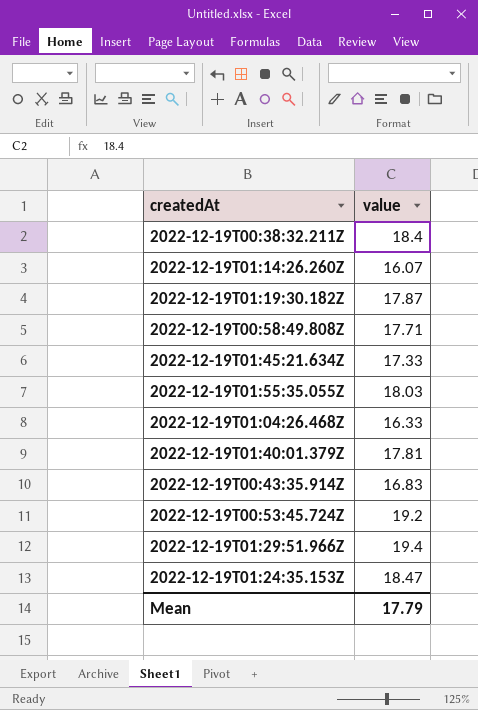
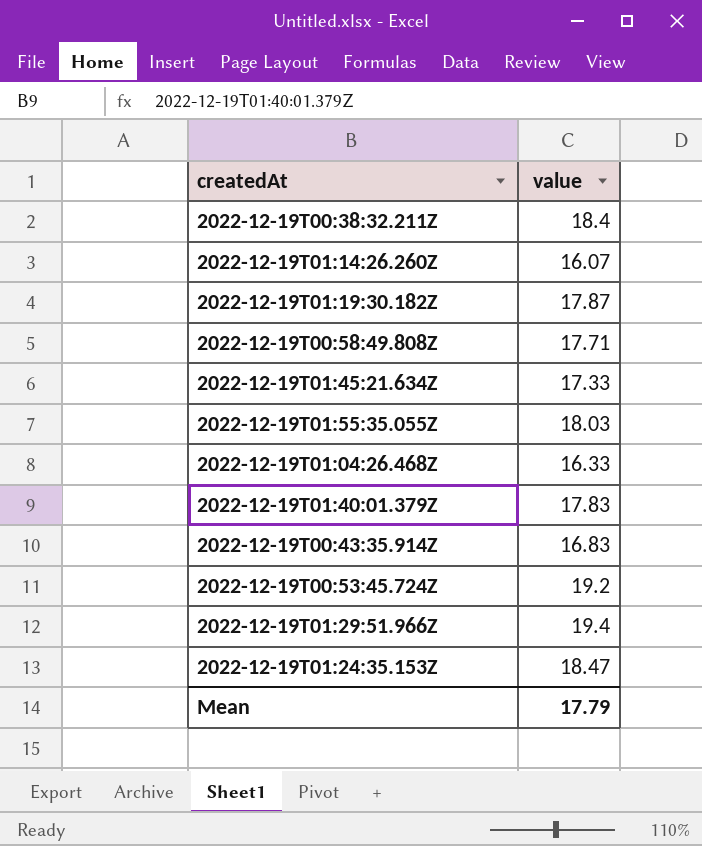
2022-12-19T01:40:01.379Z | value: 17.81 -> 17.83

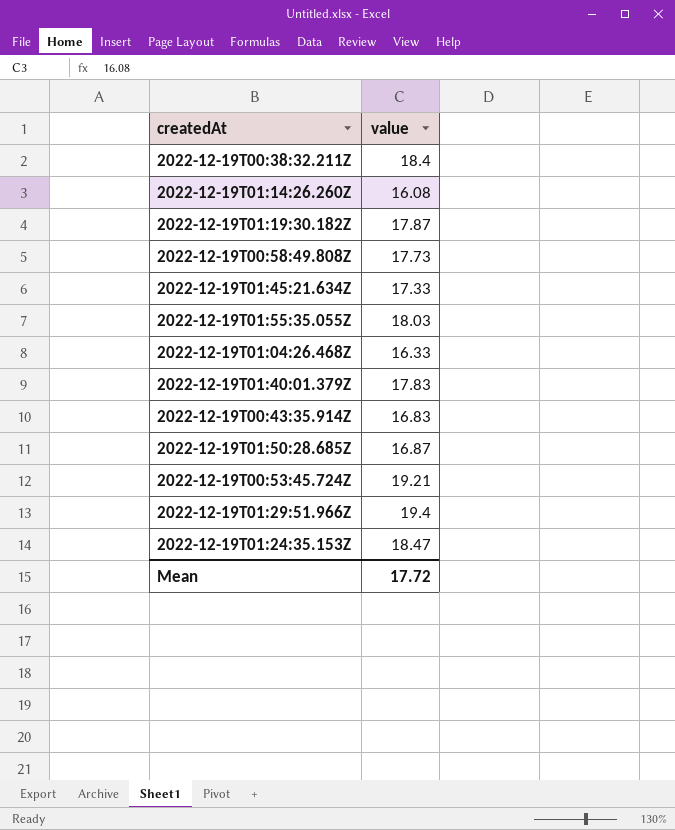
2022-12-19T01:14:26.260Z | value: 16.07 -> 16.08
2022-12-19T00:58:49.808Z | value: 17.71 -> 17.73
row 2022-12-19T01:50:28.685Z: none -> 16.87
2022-12-19T00:53:45.724Z | value: 19.2 -> 19.21
Mean | value: 17.79 -> 17.72

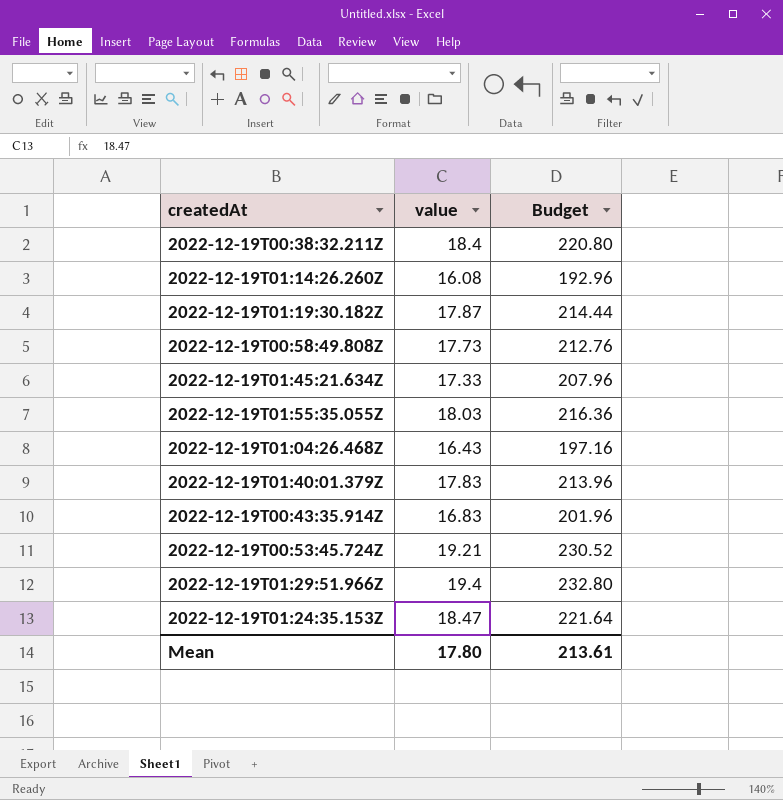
column Budget | formula: none -> [value] * 12
row 2022-12-19T01:50:28.685Z: 16.87 -> none
2022-12-19T01:04:26.468Z | value: 16.33 -> 16.43
Mean | value: 17.72 -> 17.80

